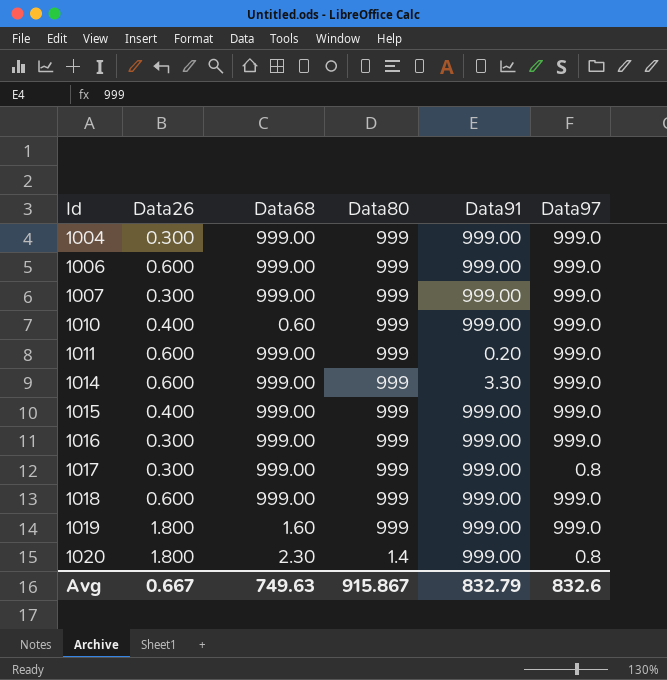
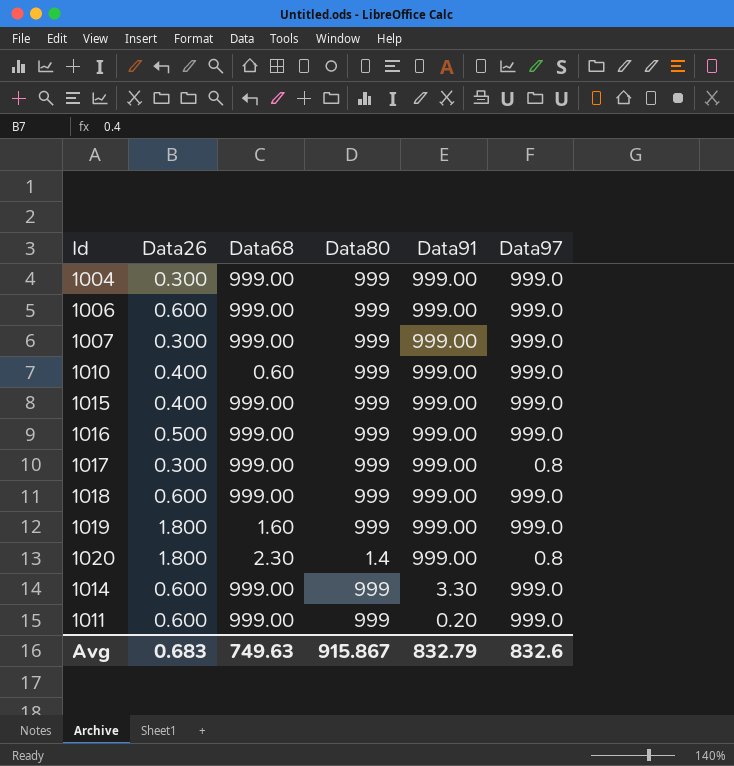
row order: Id ascending -> Data91 descending
1016 | Data26: 0.300 -> 0.500
Avg | Data26: 0.667 -> 0.683

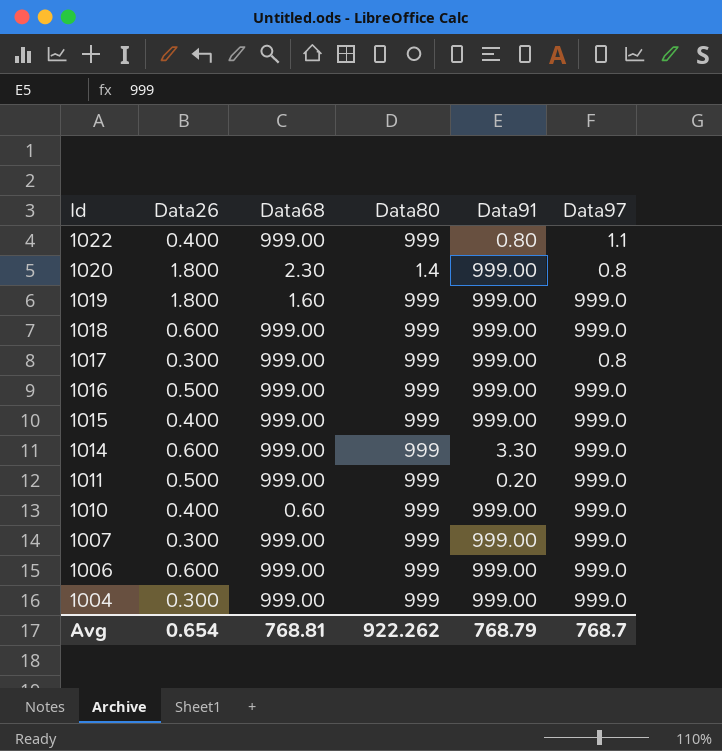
row order: Data91 descending -> Id descending
row 1022: none -> 0.400 | 999.00 | 999 | 0.80 | 1.1
1011 | Data26: 0.600 -> 0.500
Avg | Data26: 0.683 -> 0.654
Avg | Data68: 749.63 -> 768.81
Avg | Data80: 915.867 -> 922.262
Avg | Data91: 832.79 -> 768.79
Avg | Data97: 832.6 -> 768.7

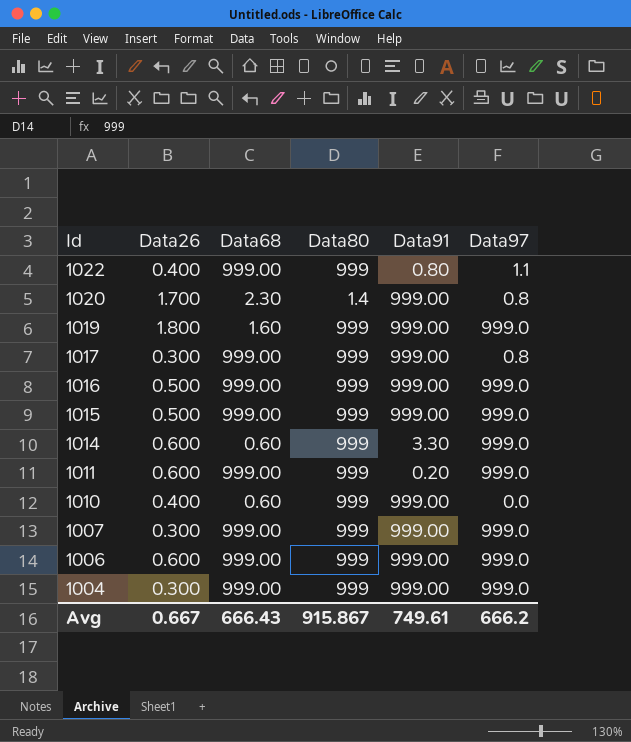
row 1018: 0.600 | 999.00 | 999 | 999.00 | 999.0 -> none
1020 | Data26: 1.800 -> 1.700
1015 | Data26: 0.400 -> 0.500
1014 | Data68: 999.00 -> 0.60
1011 | Data26: 0.500 -> 0.600
1010 | Data97: 999.0 -> 0.0
Avg | Data26: 0.654 -> 0.667
Avg | Data68: 768.81 -> 666.43
Avg | Data80: 922.262 -> 915.867
Avg | Data91: 768.79 -> 749.61
Avg | Data97: 768.7 -> 666.2

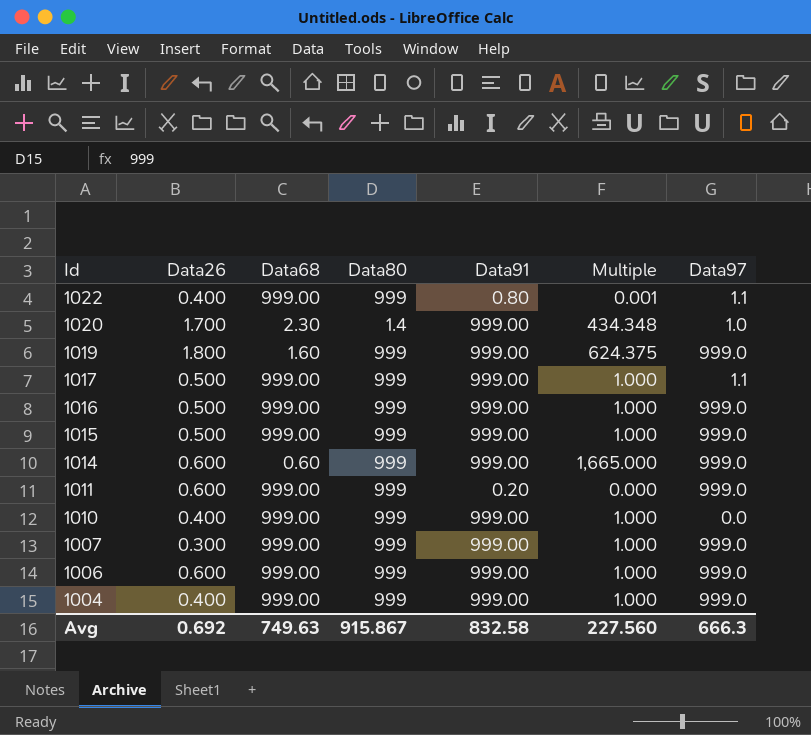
column Multiple | formula: none -> [Data91] / [Data68]
1020 | Data97: 0.8 -> 1.0
1017 | Data26: 0.300 -> 0.500
1017 | Data97: 0.8 -> 1.1
1014 | Data91: 3.30 -> 999.00
1010 | Data68: 0.60 -> 999.00
1004 | Data26: 0.300 -> 0.400
Avg | Data26: 0.667 -> 0.692
Avg | Data68: 666.43 -> 749.63
Avg | Data91: 749.61 -> 832.58
Avg | Data97: 666.2 -> 666.3

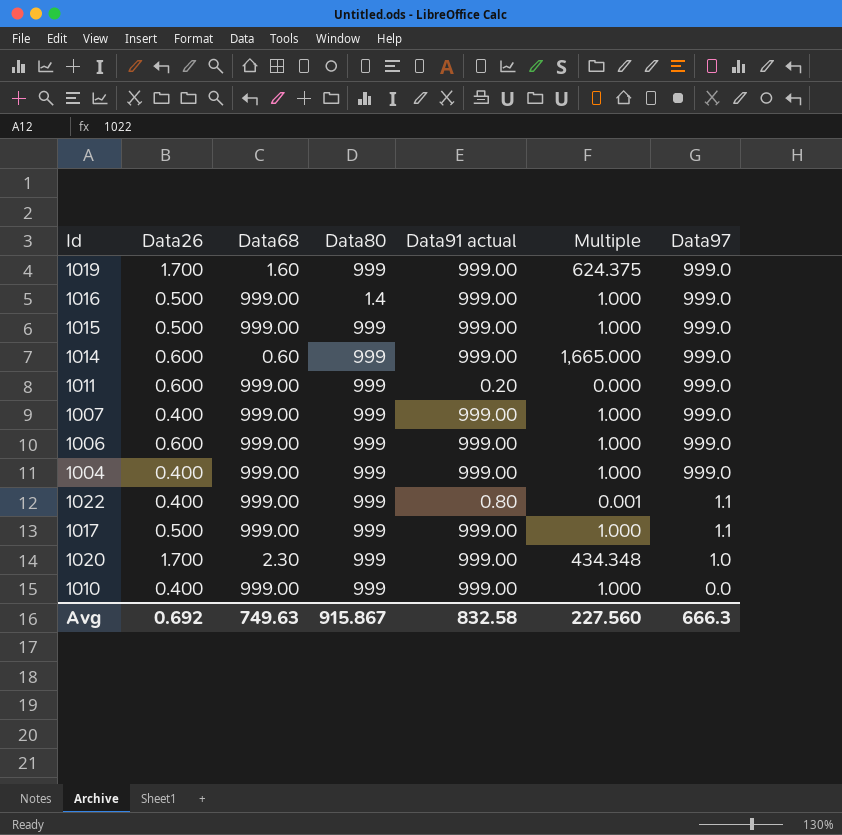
row order: Id descending -> Data97 descending
column name: Data91 -> Data91 actual
1019 | Data26: 1.800 -> 1.700
1016 | Data80: 999 -> 1.4
1007 | Data26: 0.300 -> 0.400
1020 | Data80: 1.4 -> 999

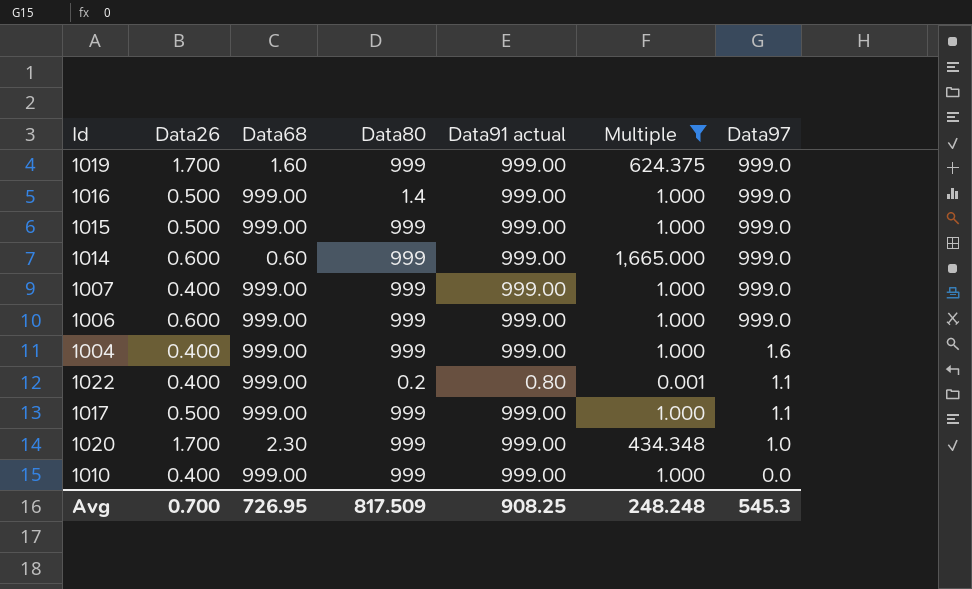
filter: none -> Multiple != 0.000
1004 | Data97: 999.0 -> 1.6
1022 | Data80: 999 -> 0.2
Avg | Data26: 0.692 -> 0.700
Avg | Data68: 749.63 -> 726.95
Avg | Data80: 915.867 -> 817.509
Avg | Data91 actual: 832.58 -> 908.25
Avg | Multiple: 227.560 -> 248.248
Avg | Data97: 666.3 -> 545.3

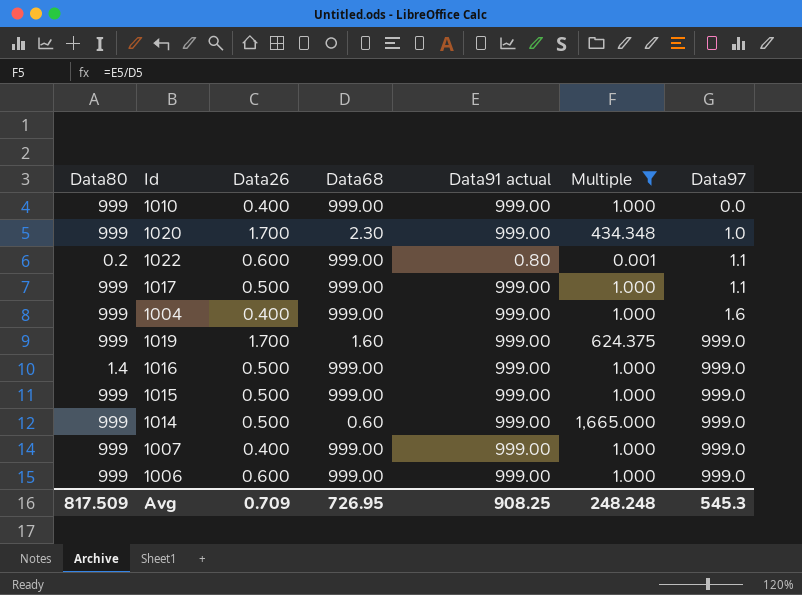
row order: Data97 descending -> Data97 ascending
column Data80 | position: 4 -> 1
1022 | Data26: 0.400 -> 0.600
1014 | Data26: 0.600 -> 0.500
Avg | Data26: 0.700 -> 0.709

